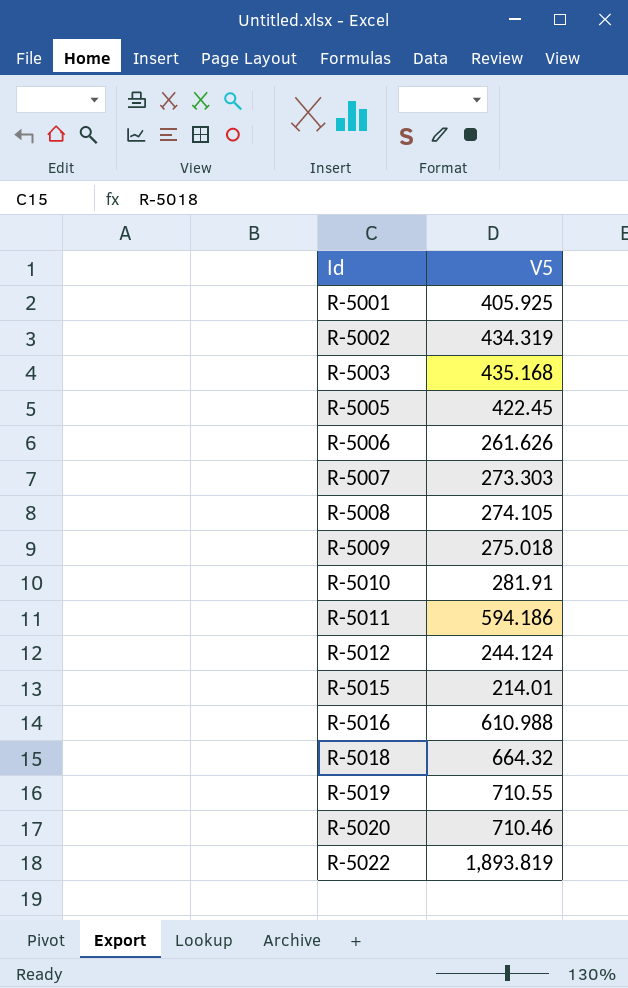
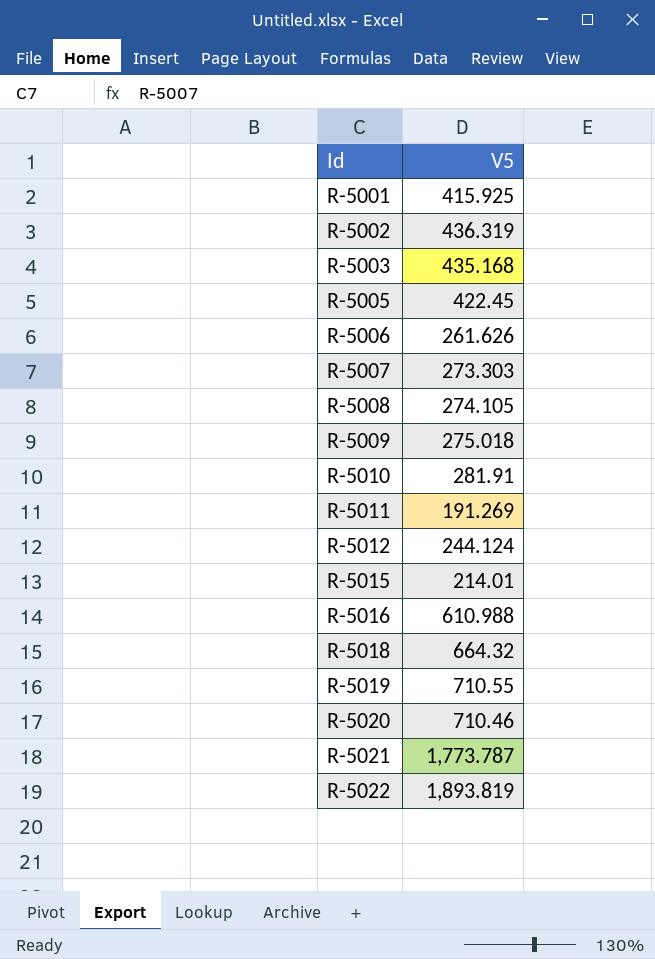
R-5001 | V5: 405.925 -> 415.925
R-5002 | V5: 434.319 -> 436.319
R-5011 | V5: 594.186 -> 191.269
row R-5021: none -> 1,773.787

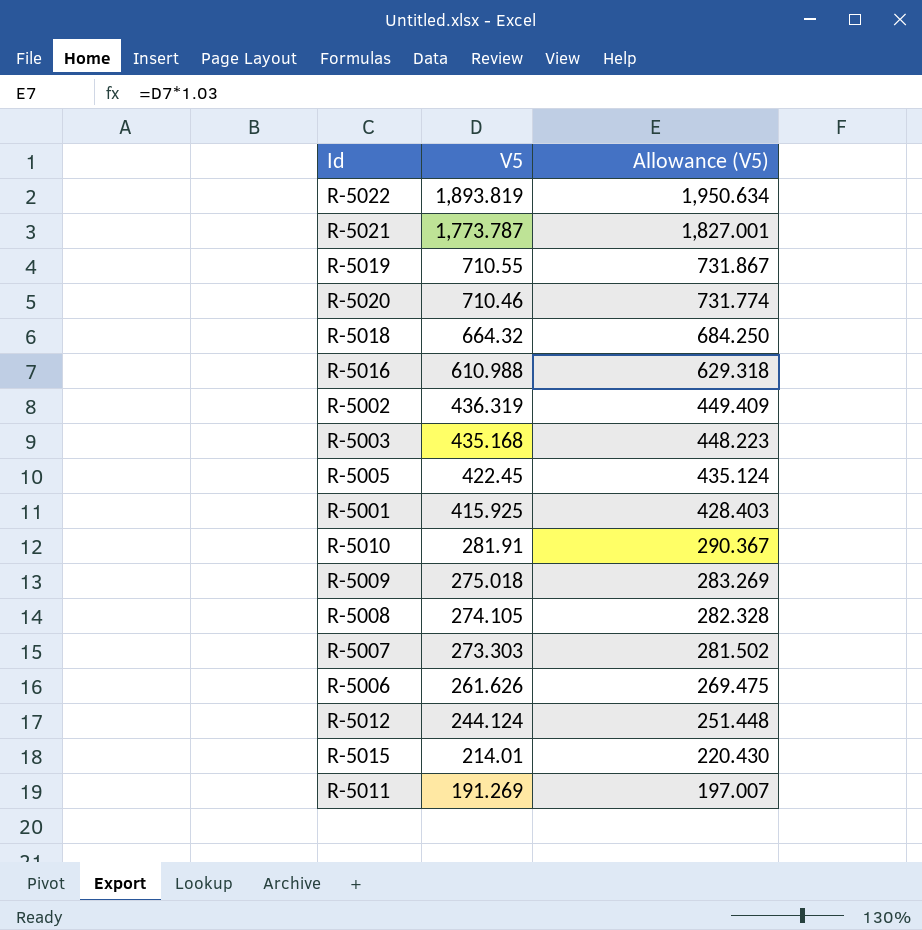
row order: Id ascending -> V5 descending
column Allowance (V5) | formula: none -> [V5] * 1.03

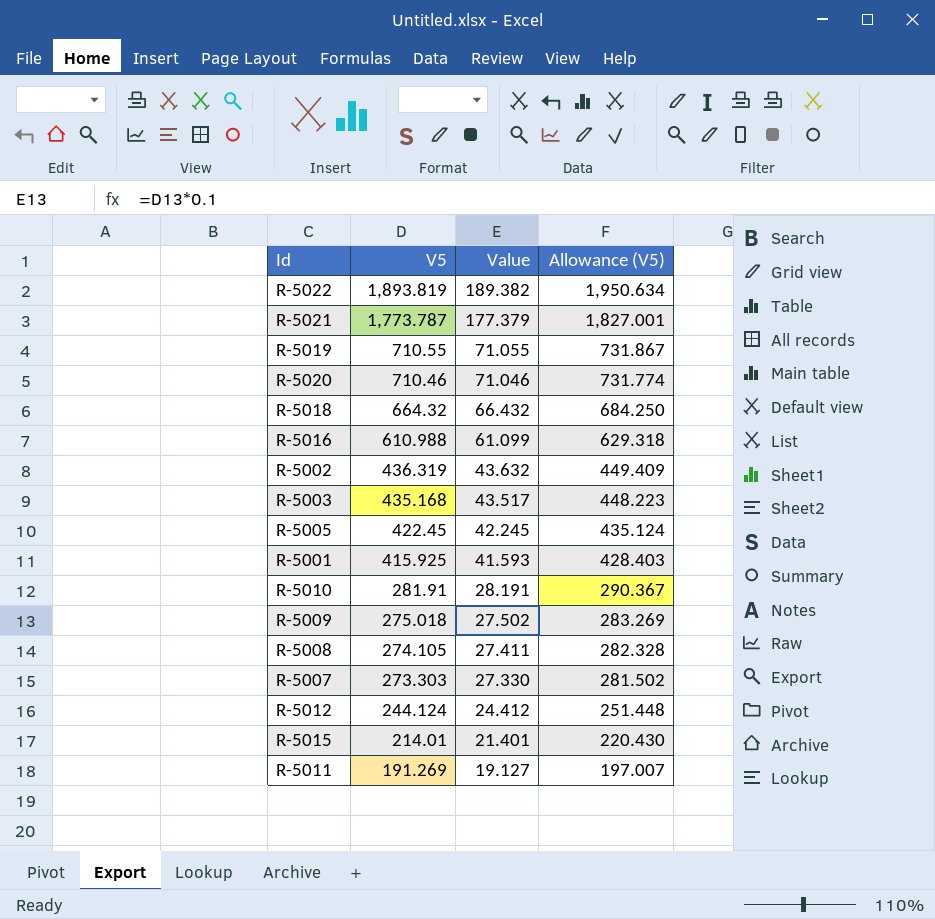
column Value | formula: none -> [V5] * 0.1
row R-5006: 261.626 | 269.475 -> none

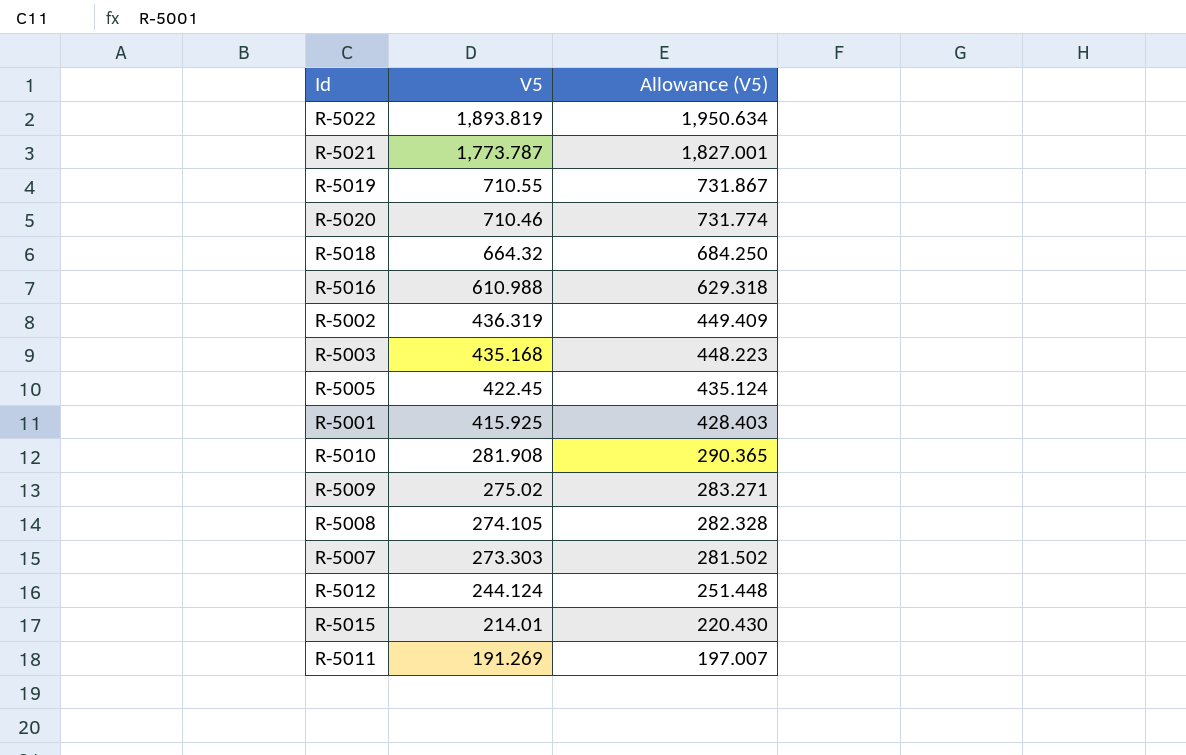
column Value | formula: [V5] * 0.1 -> none
R-5010 | V5: 281.91 -> 281.908
R-5010 | Allowance (V5): 290.367 -> 290.365
R-5009 | V5: 275.018 -> 275.02
R-5009 | Allowance (V5): 283.269 -> 283.271

